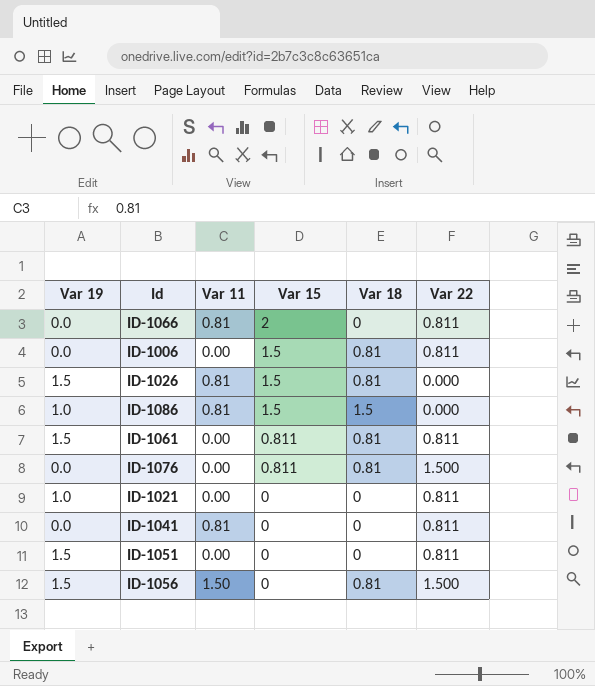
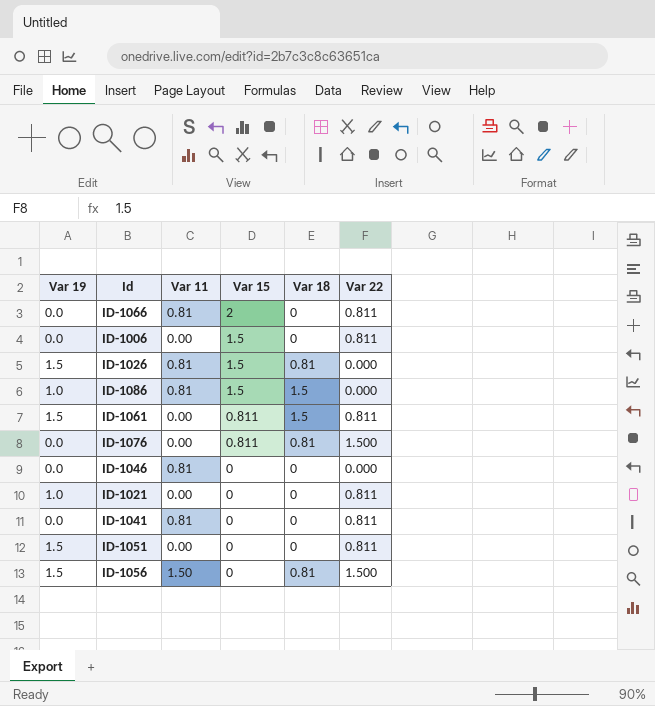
ID-1006 | Var 18: 0.81 -> 0
ID-1061 | Var 18: 0.81 -> 1.5
row ID-1046: none -> 0.0 | 0.81 | 0 | 0 | 0.000

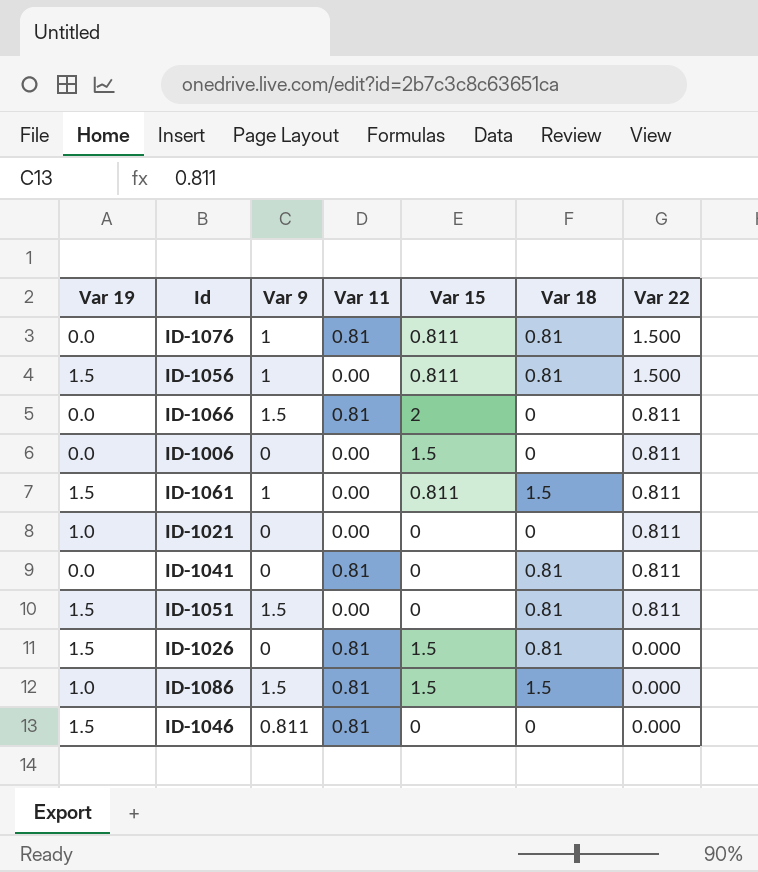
row order: Var 15 descending -> Var 22 descending
column Var 9 | position: none -> 3
ID-1076 | Var 11: 0.00 -> 0.81
ID-1056 | Var 11: 1.50 -> 0.00
ID-1056 | Var 15: 0 -> 0.811
ID-1041 | Var 18: 0 -> 0.81
ID-1051 | Var 18: 0 -> 0.81
ID-1046 | Var 19: 0.0 -> 1.5

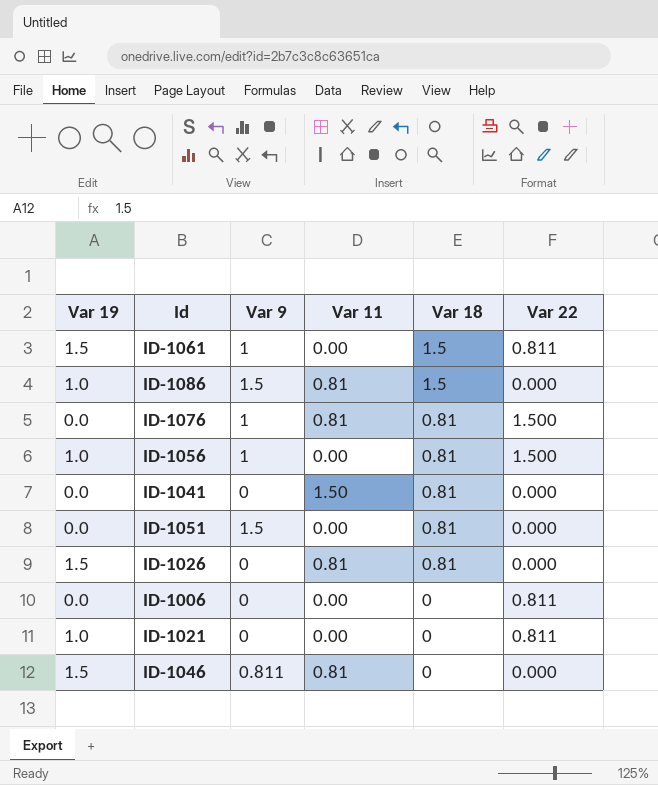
row order: Var 22 descending -> Var 18 descending
column Var 15 | position: 5 -> none
row ID-1066: 0.0 | 1.5 | 0.81 | 2 | 0 | 0.811 -> none
ID-1056 | Var 19: 1.5 -> 1.0
ID-1041 | Var 11: 0.81 -> 1.50
ID-1041 | Var 22: 0.811 -> 0.000
ID-1051 | Var 19: 1.5 -> 0.0
ID-1051 | Var 22: 0.811 -> 0.000

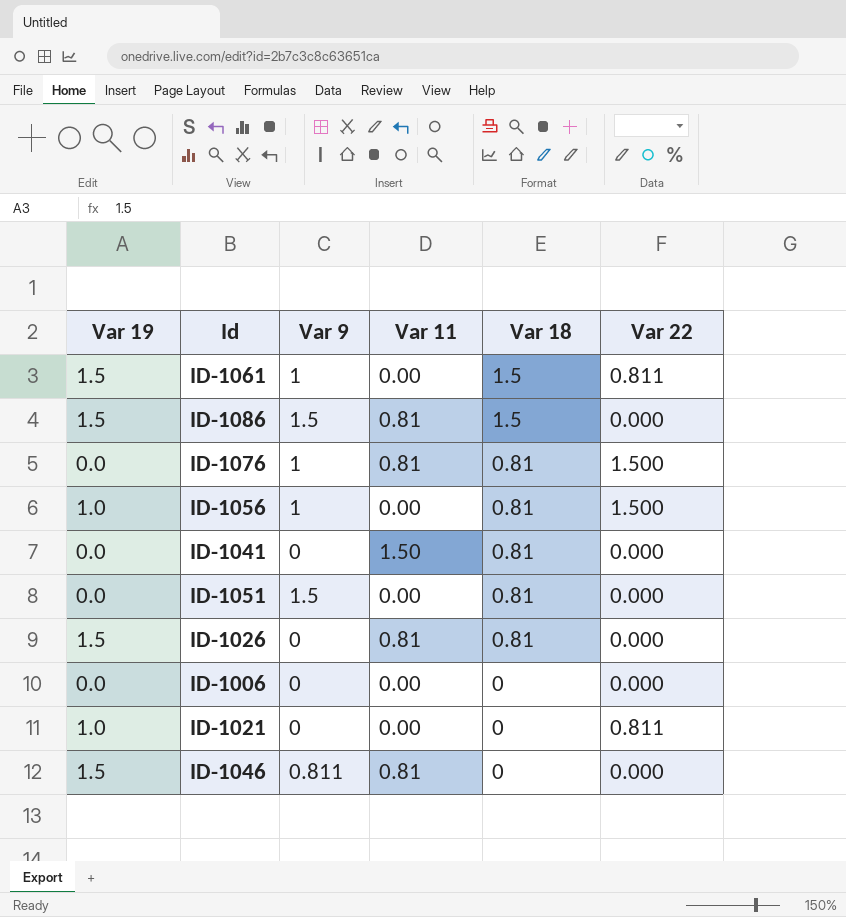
ID-1086 | Var 19: 1.0 -> 1.5
ID-1006 | Var 22: 0.811 -> 0.000

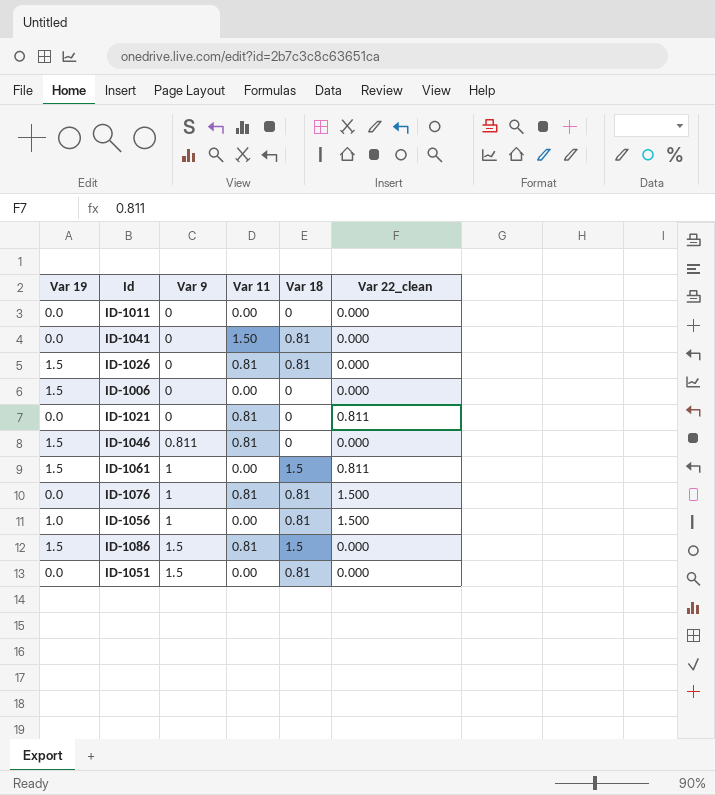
row order: Var 18 descending -> Var 9 ascending
column name: Var 22 -> Var 22_clean
row ID-1011: none -> 0.0 | 0 | 0.00 | 0 | 0.000
ID-1006 | Var 19: 0.0 -> 1.5
ID-1021 | Var 19: 1.0 -> 0.0
ID-1021 | Var 11: 0.00 -> 0.81

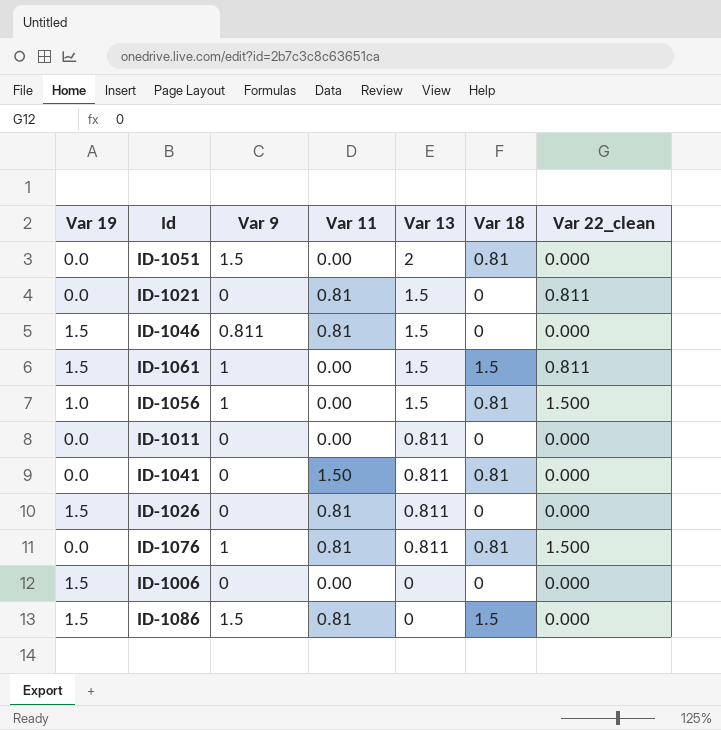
row order: Var 9 ascending -> Var 13 descending
column Var 13 | position: none -> 5
ID-1026 | Var 18: 0.81 -> 0

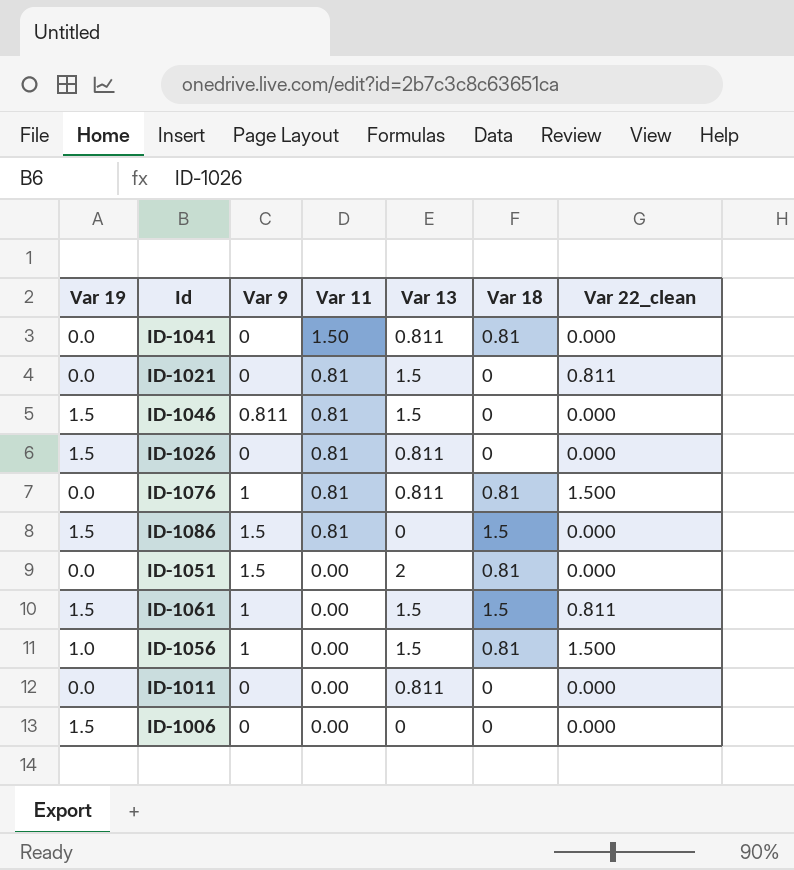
row order: Var 13 descending -> Var 11 descending

